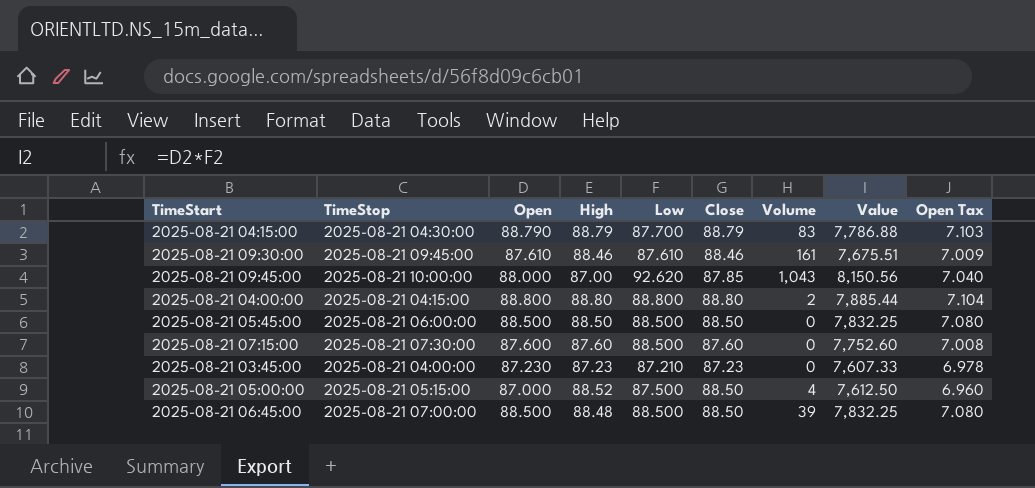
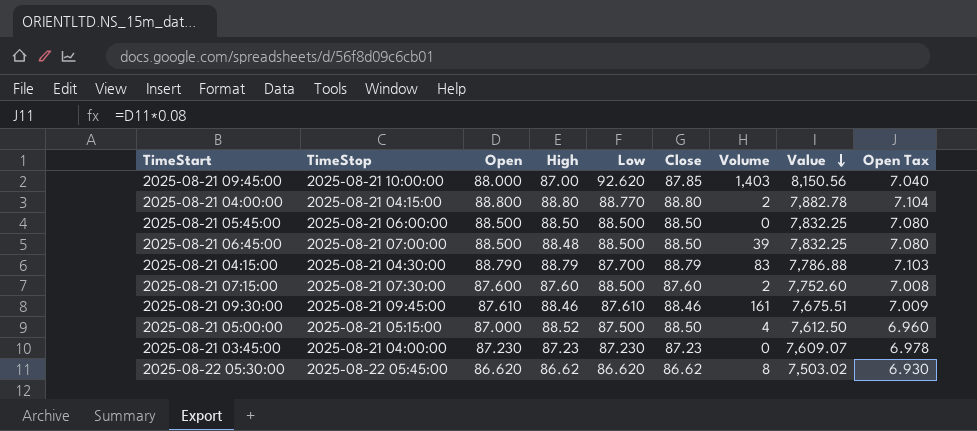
row order: none -> Value descending
2025-08-21 09:45:00 | Volume: 1,043 -> 1,403
2025-08-21 04:00:00 | Low: 88.800 -> 88.770
2025-08-21 04:00:00 | Value: 7,885.44 -> 7,882.78
2025-08-21 07:15:00 | Volume: 0 -> 2
2025-08-21 03:45:00 | Low: 87.210 -> 87.230
2025-08-21 03:45:00 | Value: 7,607.33 -> 7,609.07
row 2025-08-22 05:30:00: none -> 2025-08-22 05:45:00 | 86.620 | 86.62 | 86.620 | 86.62 | 8 | 7,503.02 | 6.930

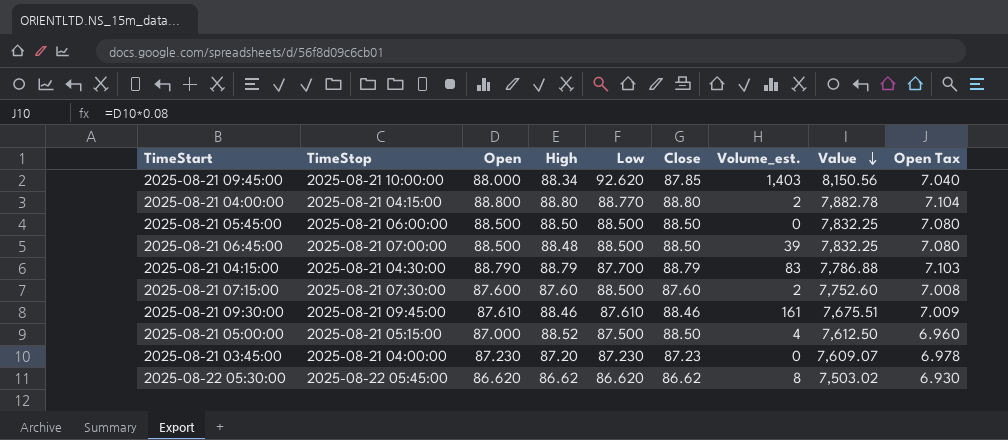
column name: Volume -> Volume_est.
2025-08-21 09:45:00 | High: 87.00 -> 88.34
2025-08-21 03:45:00 | High: 87.23 -> 87.20

